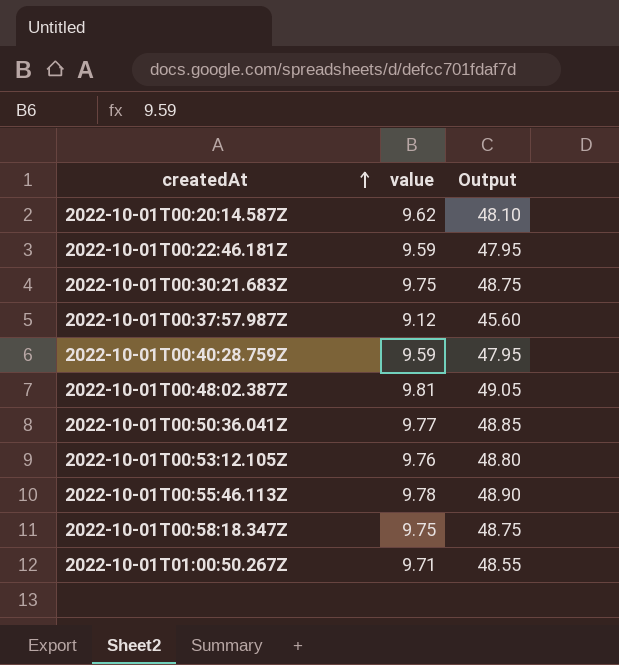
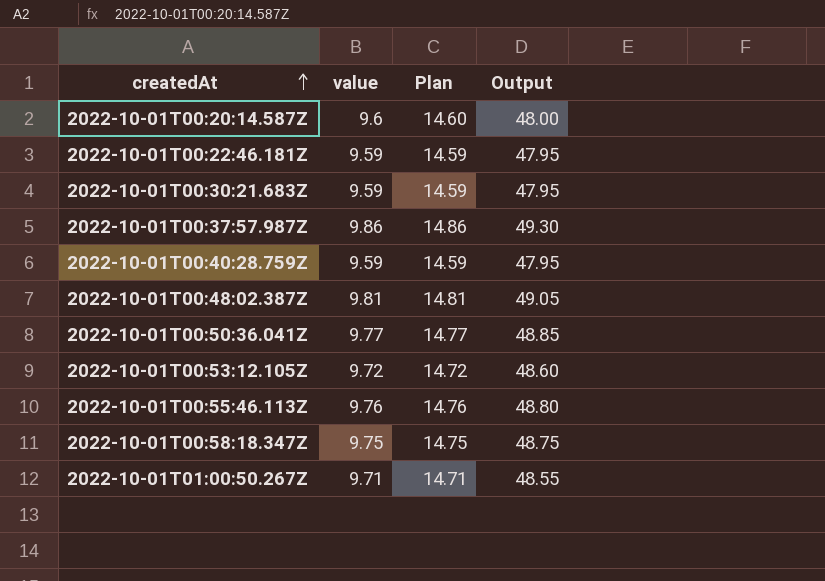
column Plan | formula: none -> [value] + 5
2022-10-01T00:20:14.587Z | value: 9.62 -> 9.6
2022-10-01T00:20:14.587Z | Output: 48.10 -> 48.00
2022-10-01T00:30:21.683Z | value: 9.75 -> 9.59
2022-10-01T00:30:21.683Z | Output: 48.75 -> 47.95
2022-10-01T00:37:57.987Z | value: 9.12 -> 9.86
2022-10-01T00:37:57.987Z | Output: 45.60 -> 49.30
2022-10-01T00:53:12.105Z | value: 9.76 -> 9.72
2022-10-01T00:53:12.105Z | Output: 48.80 -> 48.60
2022-10-01T00:55:46.113Z | value: 9.78 -> 9.76
2022-10-01T00:55:46.113Z | Output: 48.90 -> 48.80

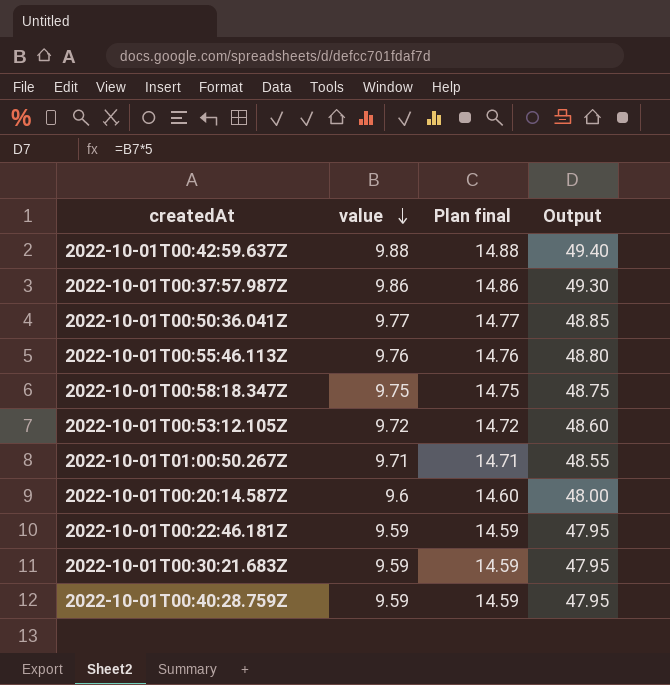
row order: createdAt ascending -> value descending
column name: Plan -> Plan final
row 2022-10-01T00:48:02.387Z: 9.81 | 14.81 | 49.05 -> none
row 2022-10-01T00:42:59.637Z: none -> 9.88 | 14.88 | 49.40

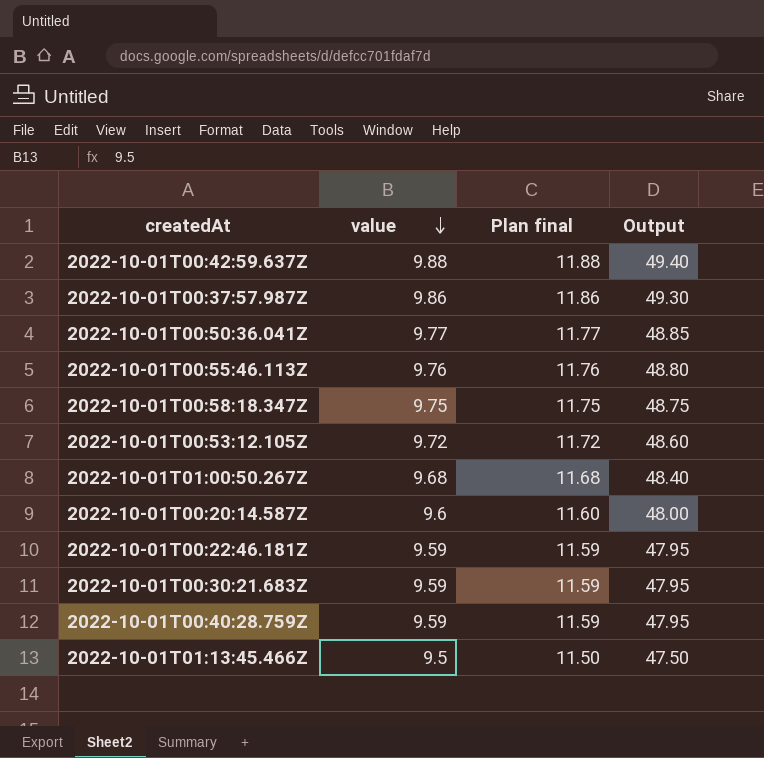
column Plan final | formula: [value] + 5 -> [value] + 2
2022-10-01T01:00:50.267Z | value: 9.71 -> 9.68
2022-10-01T01:00:50.267Z | Output: 48.55 -> 48.40
row 2022-10-01T01:13:45.466Z: none -> 9.5 | 11.50 | 47.50

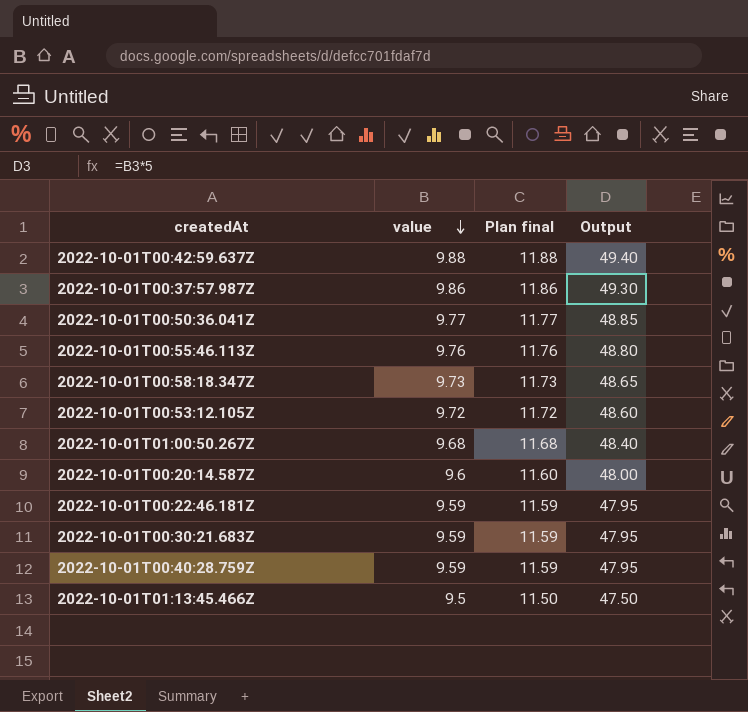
2022-10-01T00:58:18.347Z | value: 9.75 -> 9.73
2022-10-01T00:58:18.347Z | Plan final: 11.75 -> 11.73
2022-10-01T00:58:18.347Z | Output: 48.75 -> 48.65

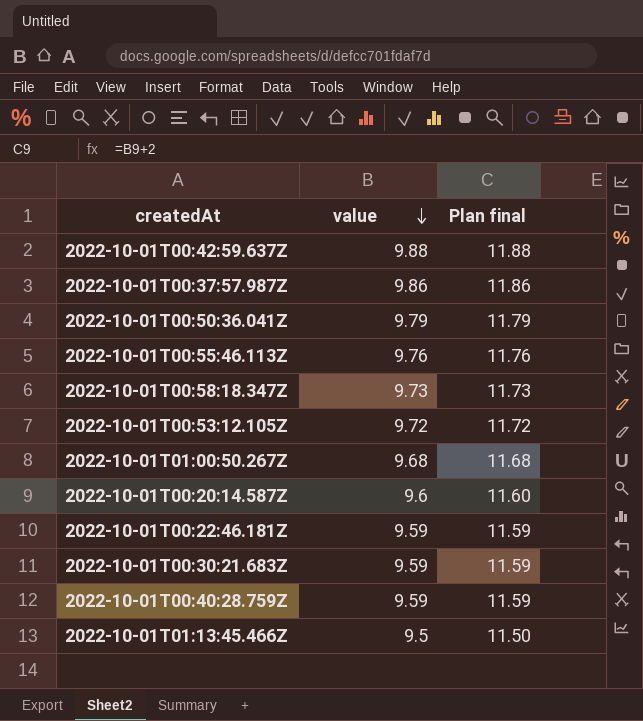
column Output | formula: [value] * 5 -> none
2022-10-01T00:50:36.041Z | value: 9.77 -> 9.79
2022-10-01T00:50:36.041Z | Plan final: 11.77 -> 11.79

